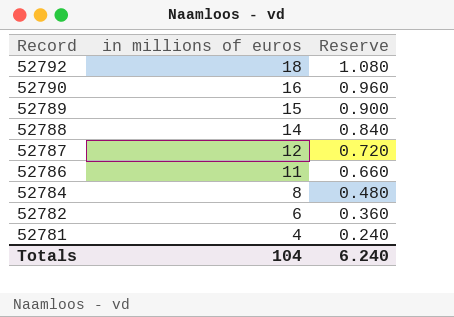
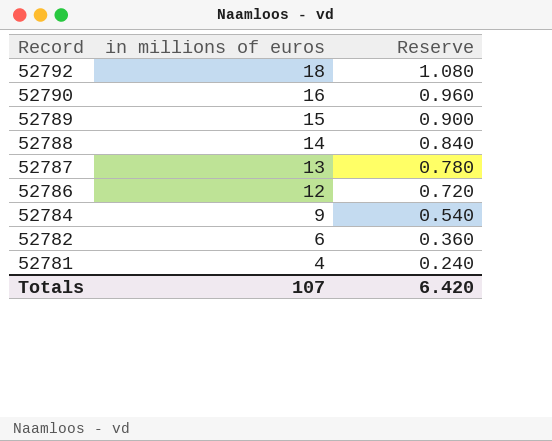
52787 | in millions of euros: 12 -> 13
52787 | Reserve: 0.720 -> 0.780
52786 | in millions of euros: 11 -> 12
52786 | Reserve: 0.660 -> 0.720
52784 | in millions of euros: 8 -> 9
52784 | Reserve: 0.480 -> 0.540
Totals | in millions of euros: 104 -> 107
Totals | Reserve: 6.240 -> 6.420

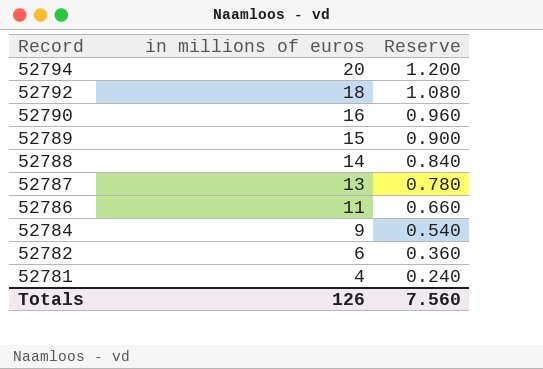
row 52794: none -> 20 | 1.200
52786 | in millions of euros: 12 -> 11
52786 | Reserve: 0.720 -> 0.660
Totals | in millions of euros: 107 -> 126
Totals | Reserve: 6.420 -> 7.560

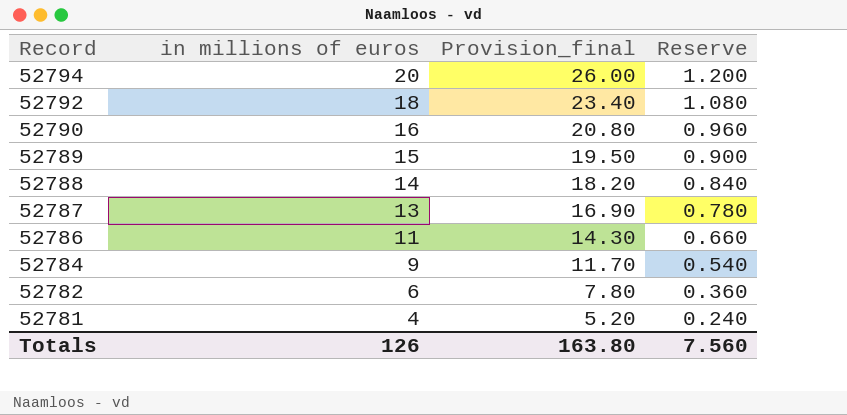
column Provision_final | formula: none -> [in millions of euros] * 1.3

